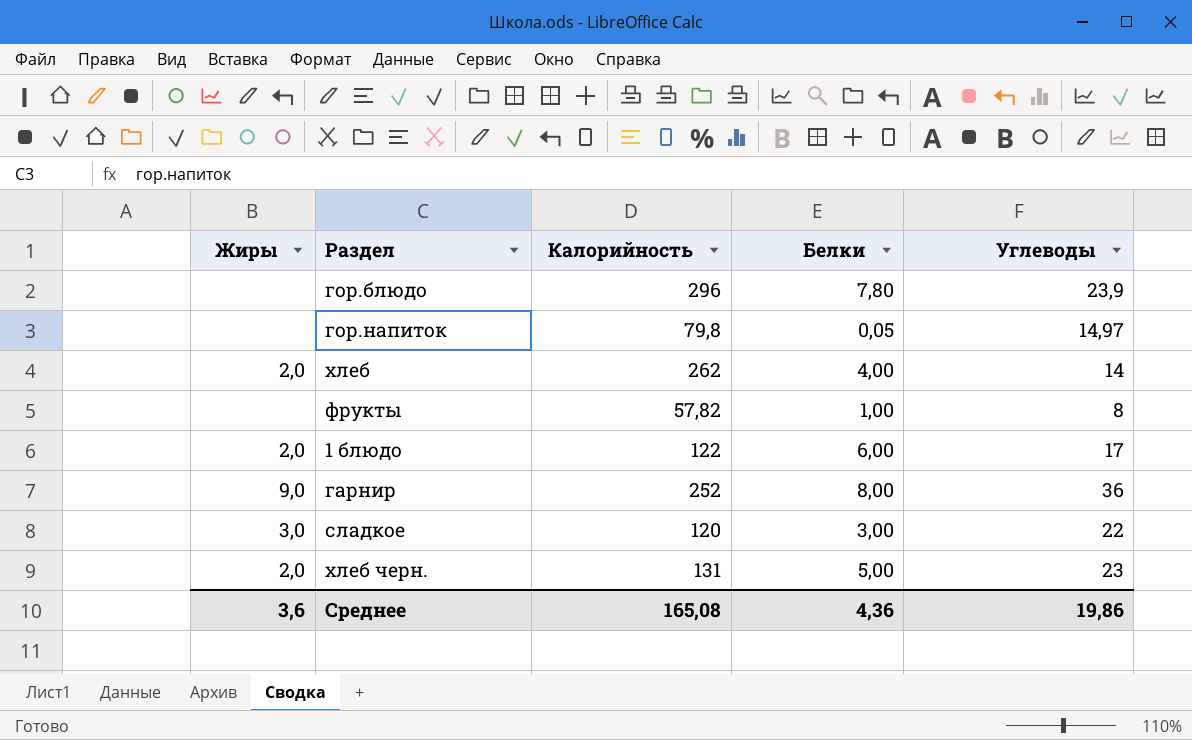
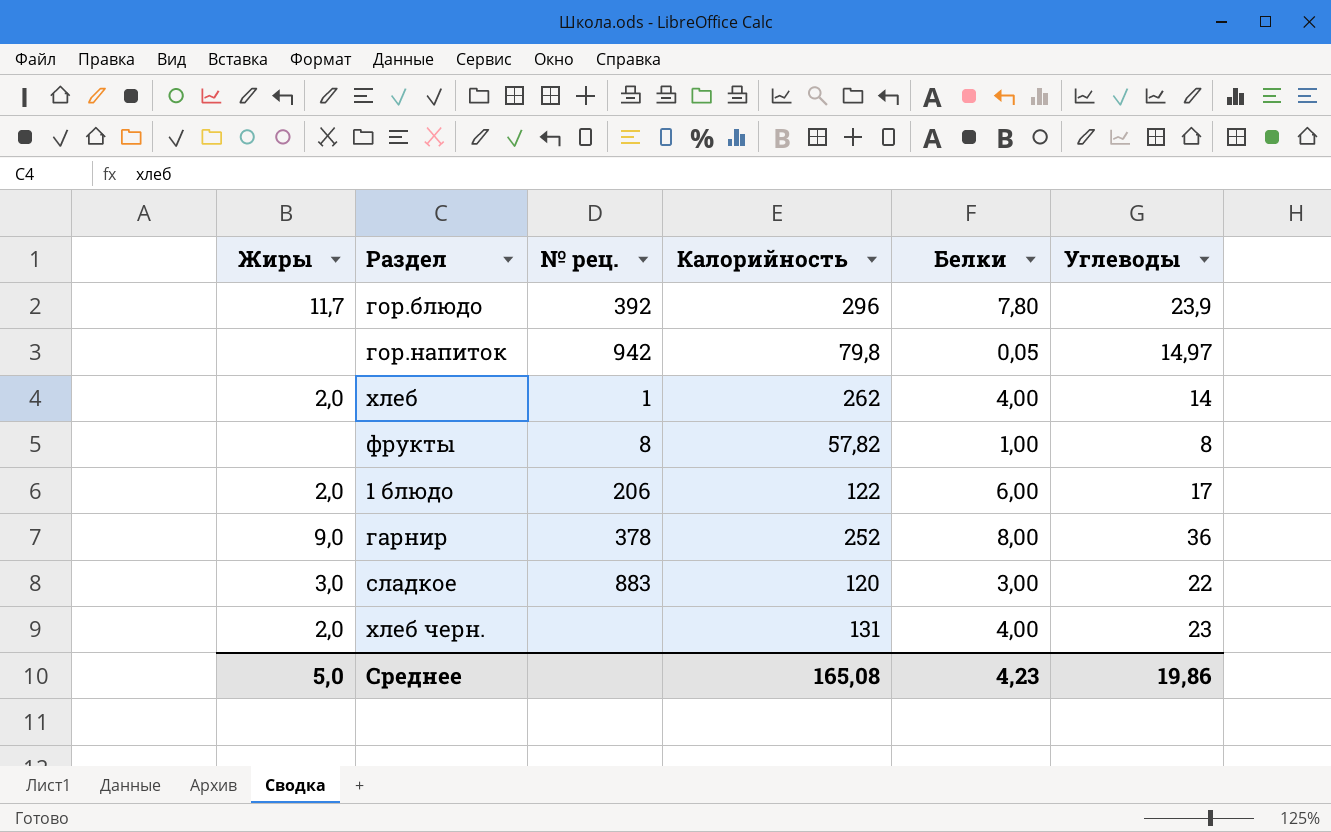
column № рец. | position: none -> 3
гор.блюдо | Жиры: none -> 11,7
хлеб черн. | Белки: 5,00 -> 4,00
Среднее | Жиры: 3,6 -> 5,0
Среднее | Белки: 4,36 -> 4,23

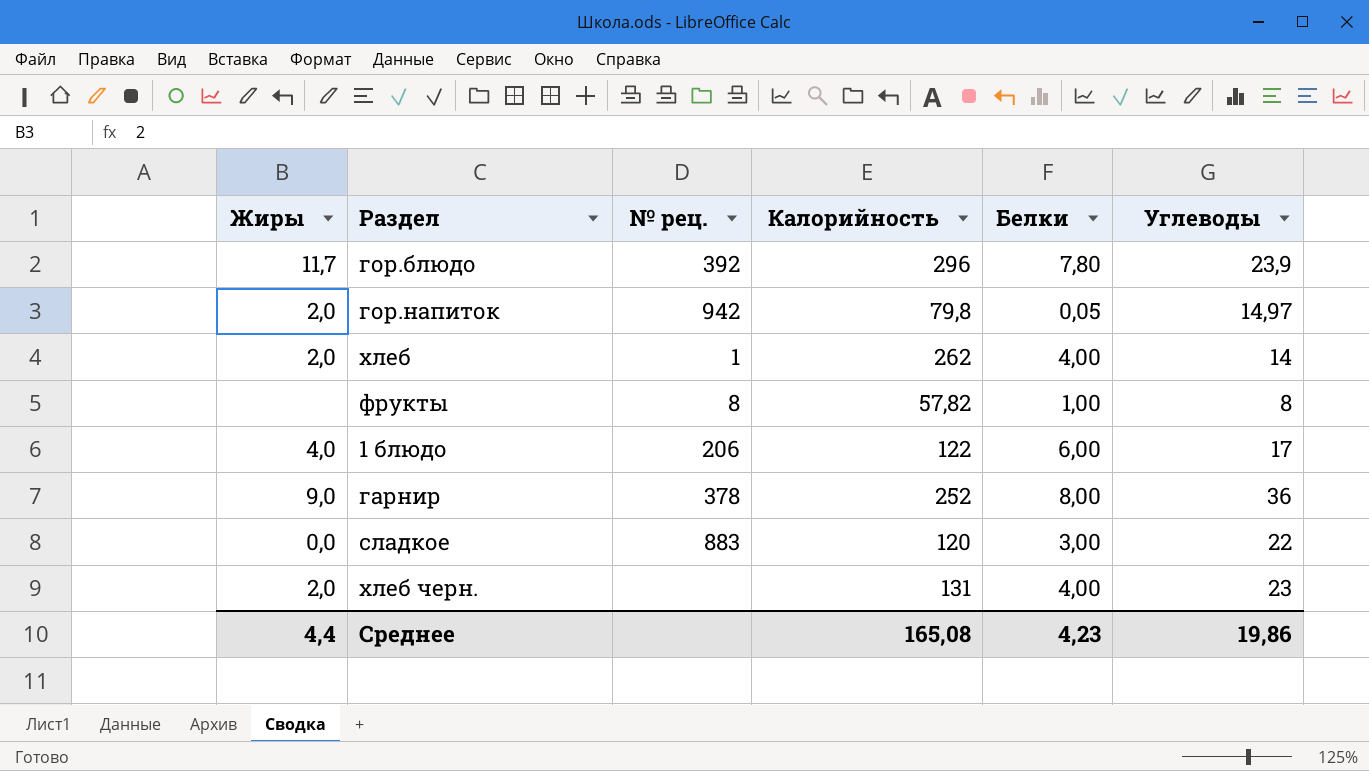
гор.напиток | Жиры: none -> 2,0
1 блюдо | Жиры: 2,0 -> 4,0
сладкое | Жиры: 3,0 -> 0,0
Среднее | Жиры: 5,0 -> 4,4

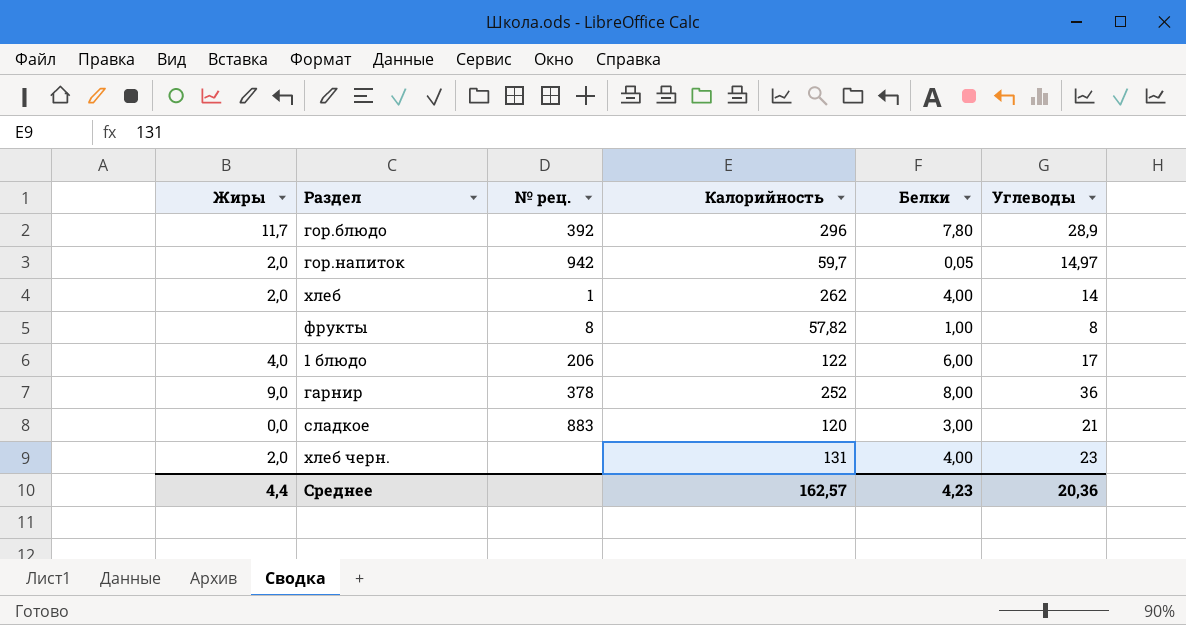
гор.блюдо | Углеводы: 23,9 -> 28,9
гор.напиток | Калорийность: 79,8 -> 59,7
сладкое | Углеводы: 22 -> 21
Среднее | Калорийность: 165,08 -> 162,57
Среднее | Углеводы: 19,86 -> 20,36

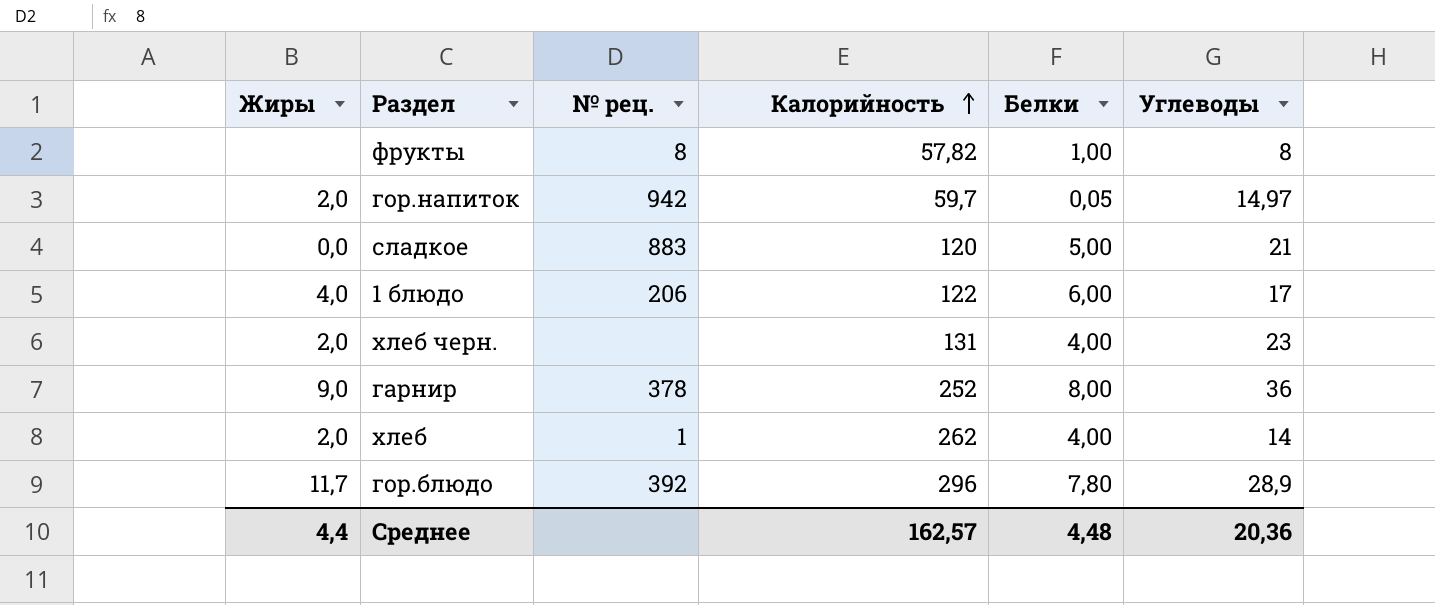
row order: none -> Калорийность ascending
сладкое | Белки: 3,00 -> 5,00
Среднее | Белки: 4,23 -> 4,48

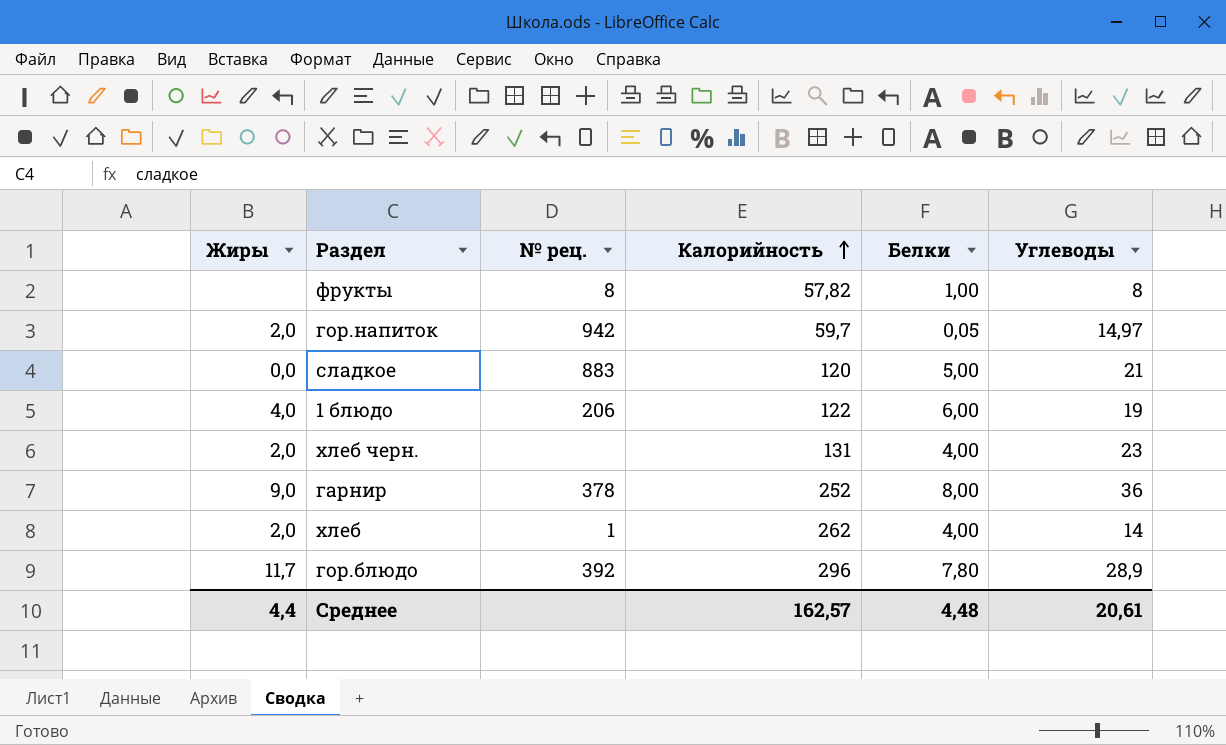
1 блюдо | Углеводы: 17 -> 19
Среднее | Углеводы: 20,36 -> 20,61

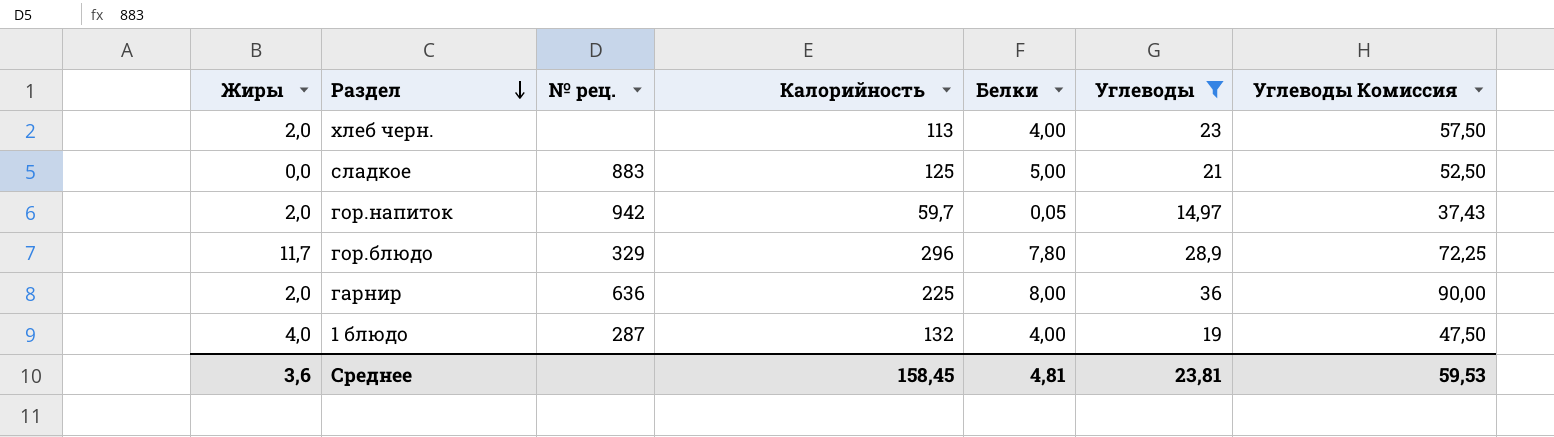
filter: none -> Углеводы >= 14,97
row order: Калорийность ascending -> Раздел descending
column Углеводы Комиссия | formula: none -> [Углеводы] * 2,5
хлеб черн. | Калорийность: 131 -> 113
сладкое | Калорийность: 120 -> 125
гор.блюдо | № рец.: 392 -> 329
гарнир | Жиры: 9,0 -> 2,0
гарнир | № рец.: 378 -> 636
гарнир | Калорийность: 252 -> 225
1 блюдо | № рец.: 206 -> 287
1 блюдо | Калорийность: 122 -> 132
1 блюдо | Белки: 6,00 -> 4,00
Среднее | Жиры: 4,4 -> 3,6
Среднее | Калорийность: 162,57 -> 158,45
Среднее | Белки: 4,48 -> 4,81
Среднее | Углеводы: 20,61 -> 23,81

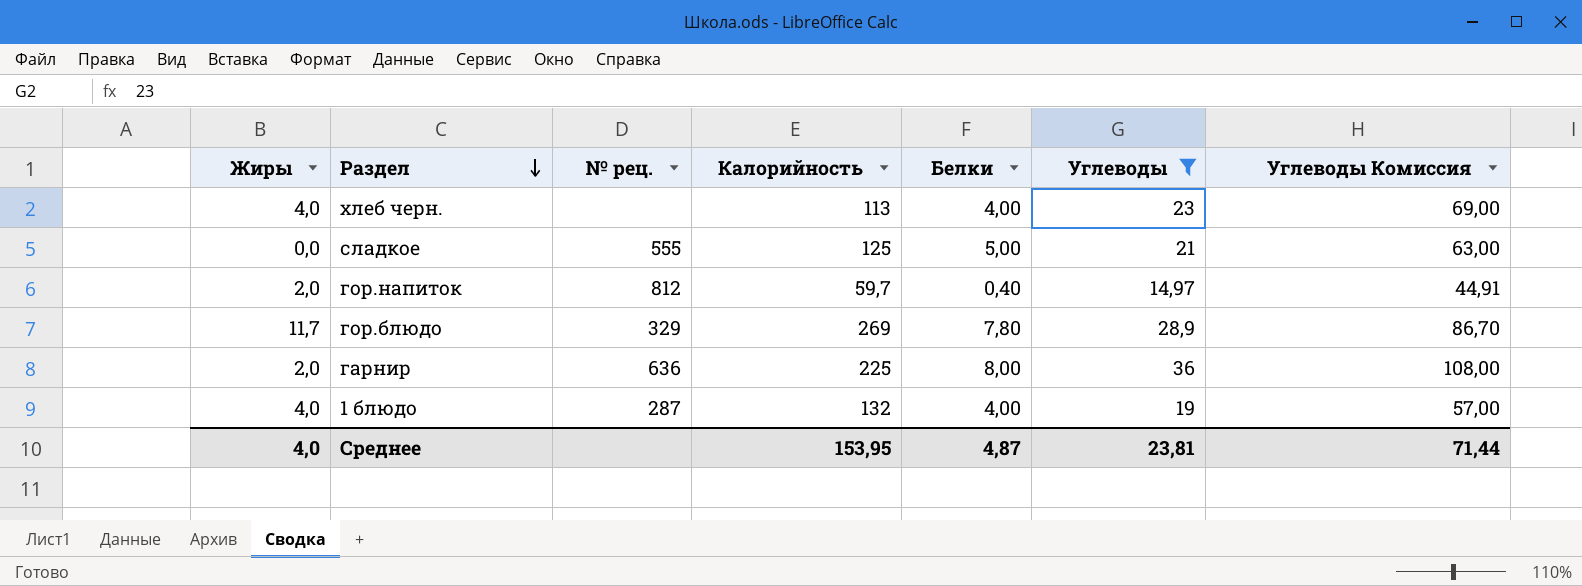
column Углеводы Комиссия | formula: [Углеводы] * 2,5 -> [Углеводы] * 3
хлеб черн. | Жиры: 2,0 -> 4,0
сладкое | № рец.: 883 -> 555
гор.напиток | № рец.: 942 -> 812
гор.напиток | Белки: 0,05 -> 0,40
гор.блюдо | Калорийность: 296 -> 269
Среднее | Жиры: 3,6 -> 4,0
Среднее | Калорийность: 158,45 -> 153,95
Среднее | Белки: 4,81 -> 4,87
Среднее | Углеводы Комиссия: 59,53 -> 71,44

